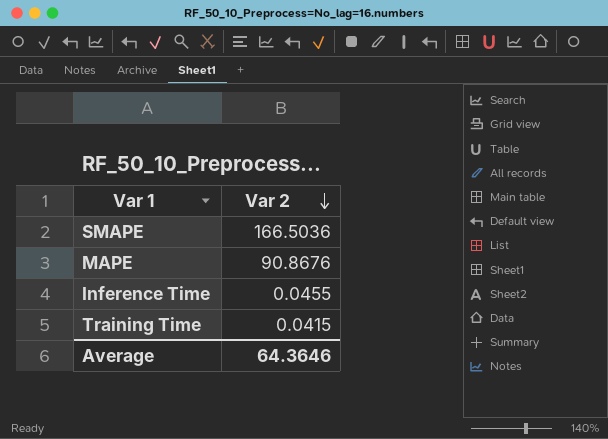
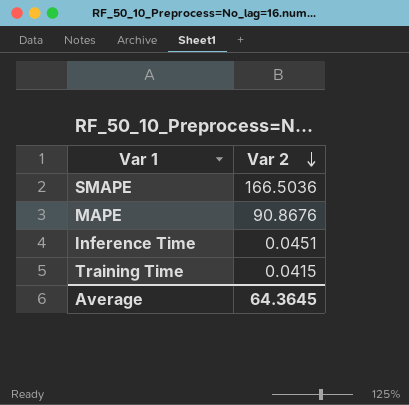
Inference Time | Var 2: 0.0455 -> 0.0451
Average | Var 2: 64.3646 -> 64.3645

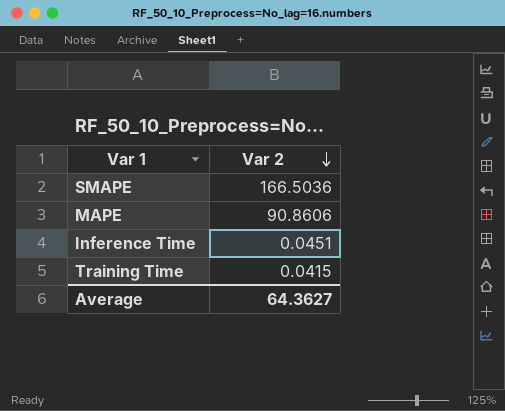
MAPE | Var 2: 90.8676 -> 90.8606
Average | Var 2: 64.3645 -> 64.3627

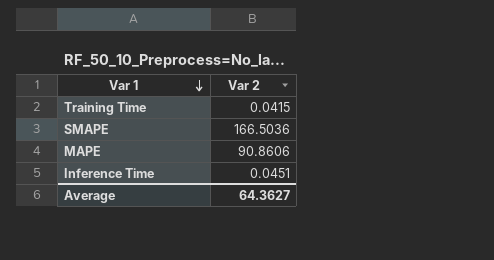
row order: Var 2 descending -> Var 1 descending

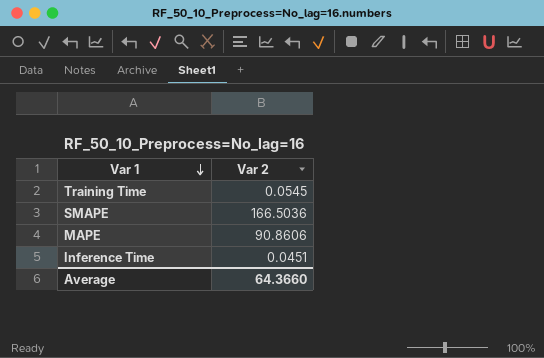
Training Time | Var 2: 0.0415 -> 0.0545
Average | Var 2: 64.3627 -> 64.3660

